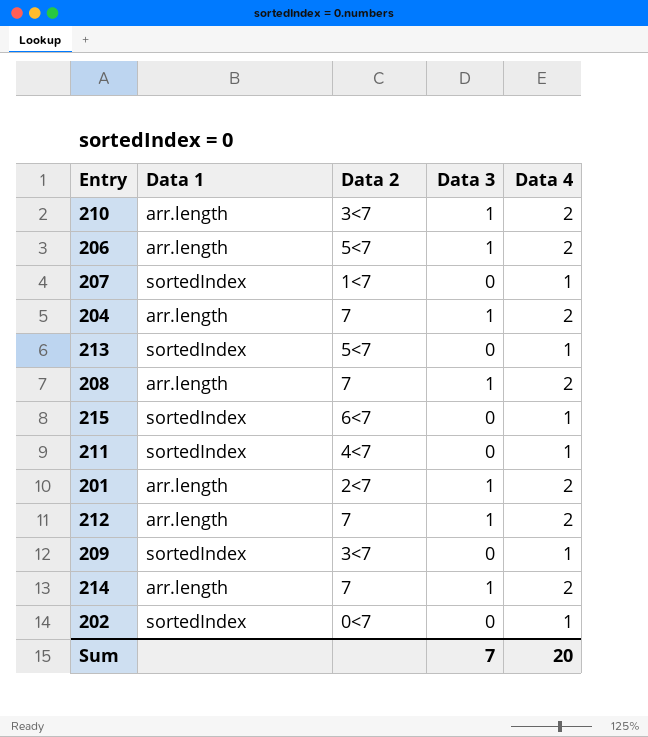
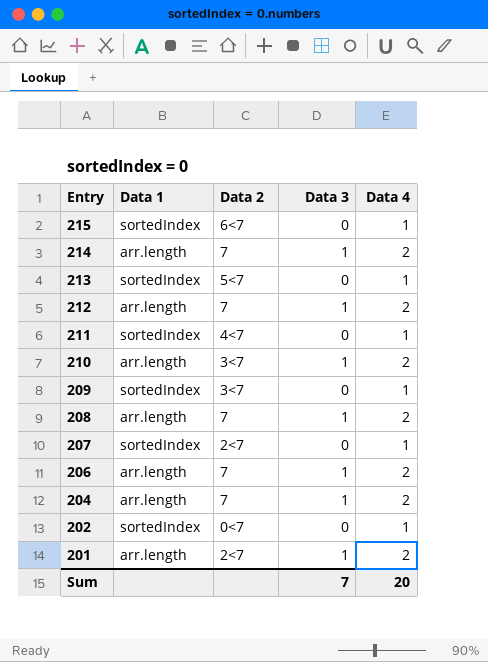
row order: none -> Entry descending
207 | Data 2: 1<7 -> 2<7
206 | Data 2: 5<7 -> 7

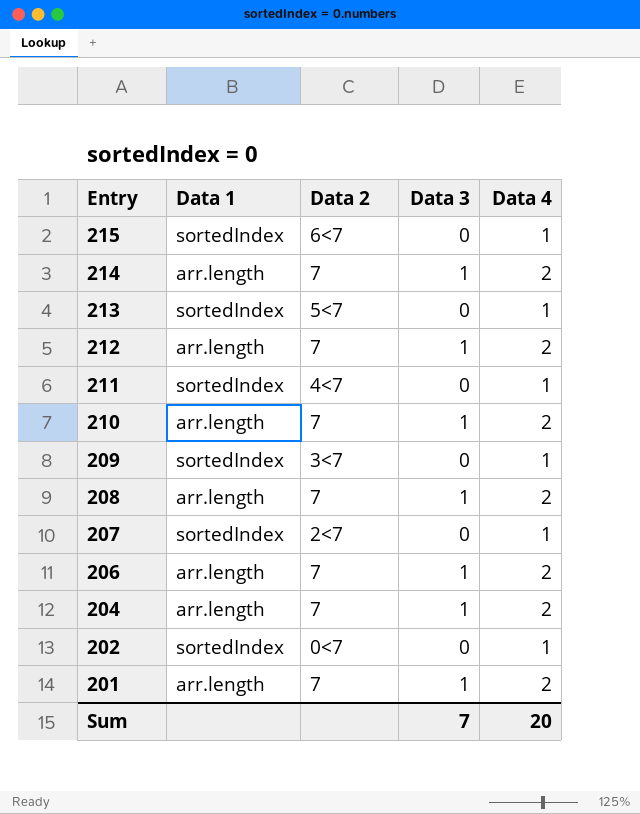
210 | Data 2: 3<7 -> 7
201 | Data 2: 2<7 -> 7

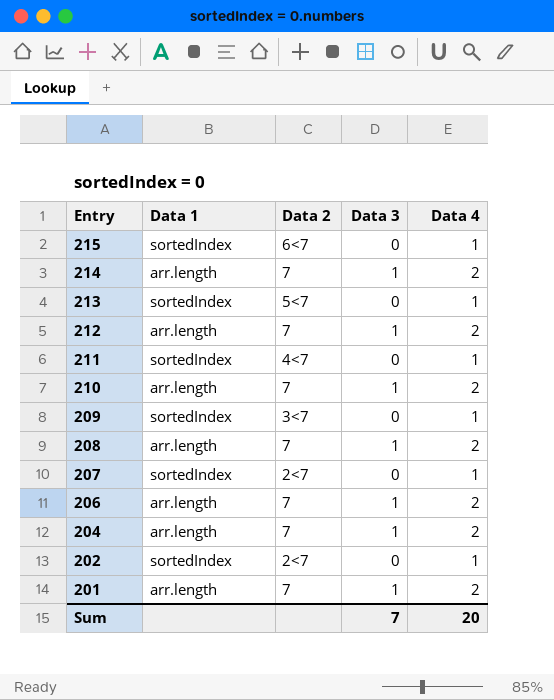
202 | Data 2: 0<7 -> 2<7

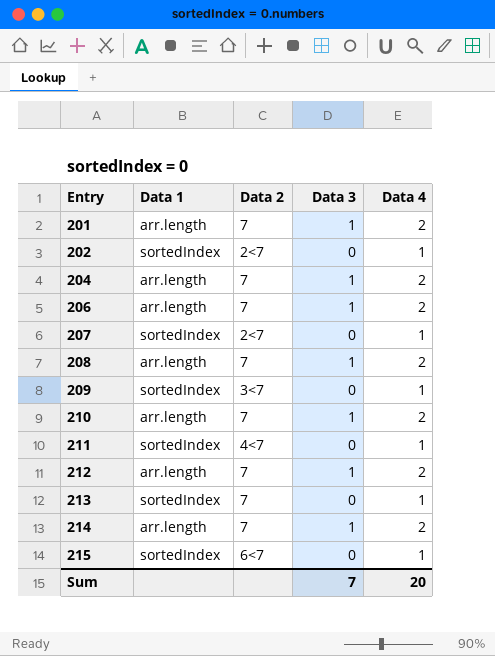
row order: Entry descending -> Entry ascending
213 | Data 2: 5<7 -> 7

